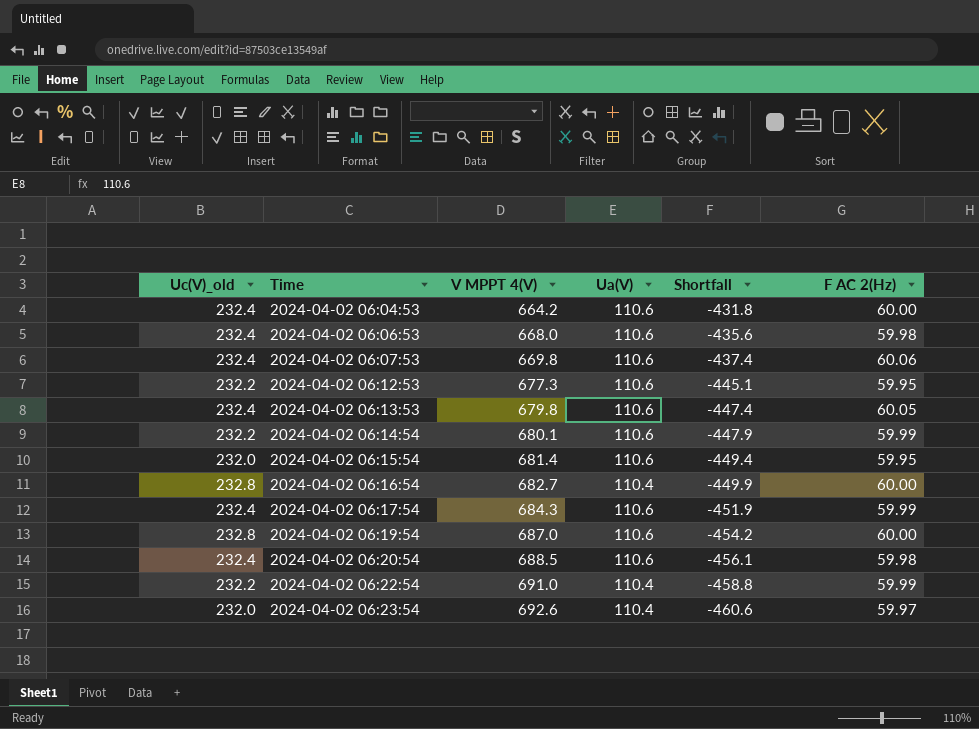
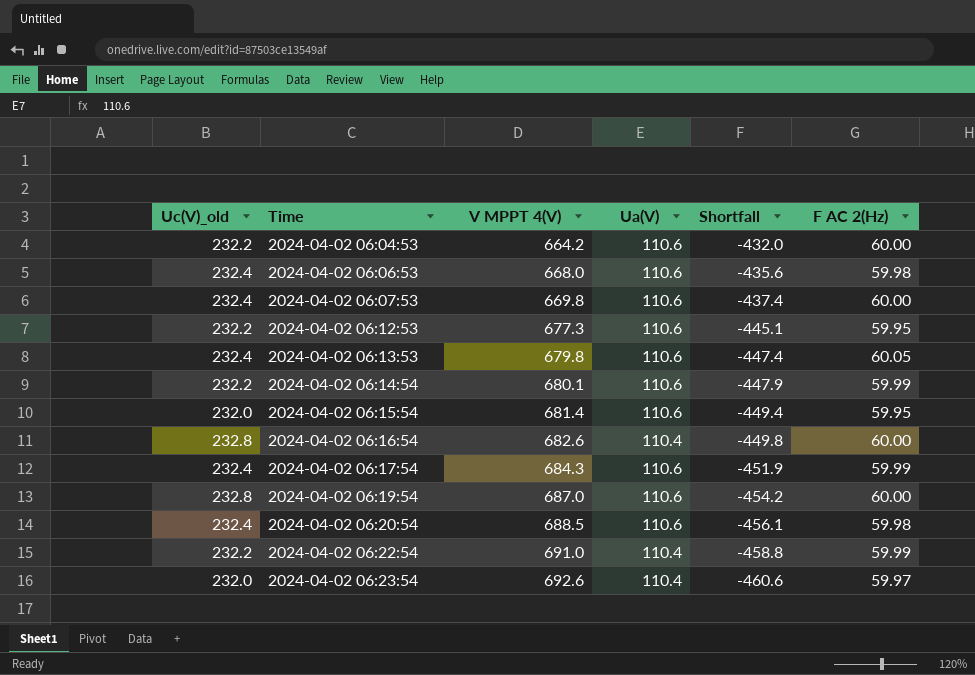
2024-04-02 06:04:53 | Uc(V)_old: 232.4 -> 232.2
2024-04-02 06:04:53 | Shortfall: -431.8 -> -432.0
2024-04-02 06:07:53 | F AC 2(Hz): 60.06 -> 60.00
2024-04-02 06:16:54 | V MPPT 4(V): 682.7 -> 682.6
2024-04-02 06:16:54 | Shortfall: -449.9 -> -449.8

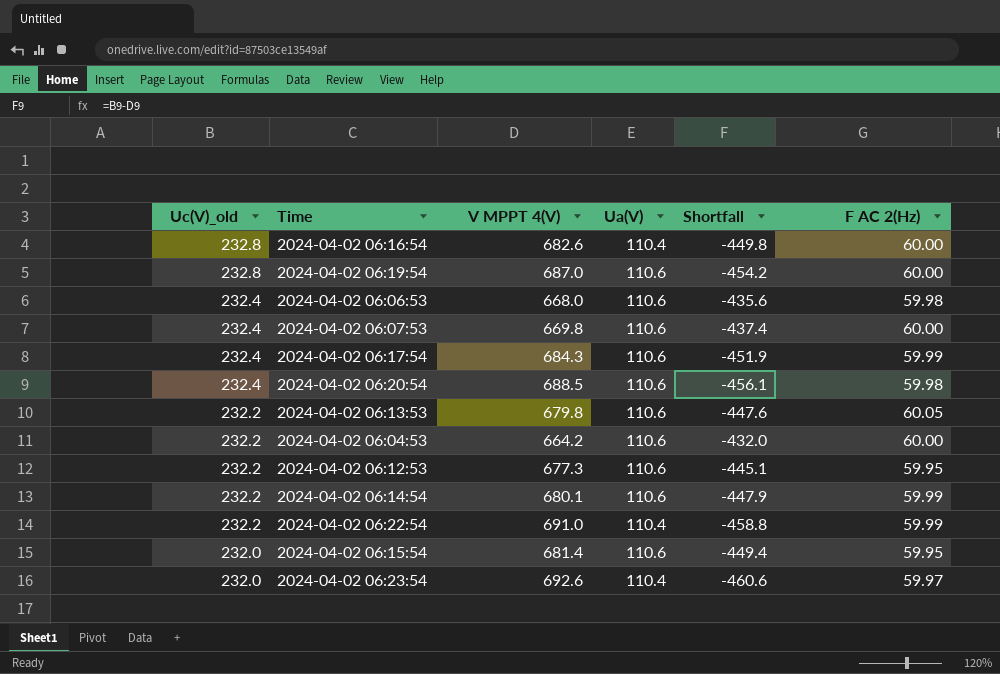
row order: Time ascending -> Uc(V)_old descending
2024-04-02 06:13:53 | Uc(V)_old: 232.4 -> 232.2
2024-04-02 06:13:53 | Shortfall: -447.4 -> -447.6

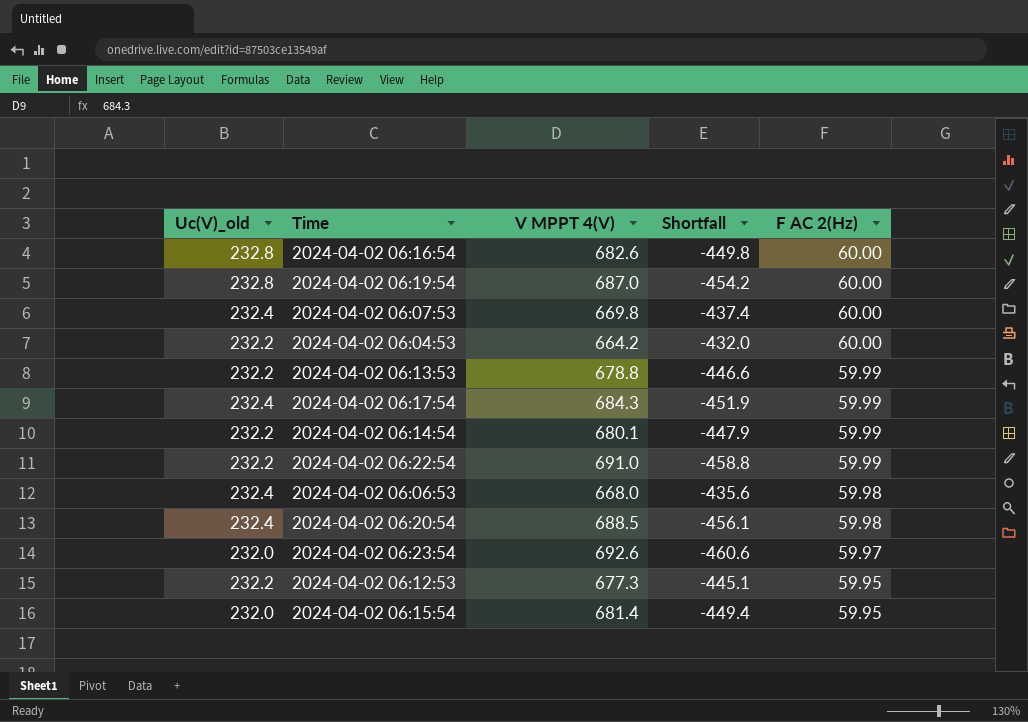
row order: Uc(V)_old descending -> F AC 2(Hz) descending
column Ua(V) | position: 4 -> none
2024-04-02 06:13:53 | V MPPT 4(V): 679.8 -> 678.8
2024-04-02 06:13:53 | Shortfall: -447.6 -> -446.6
2024-04-02 06:13:53 | F AC 2(Hz): 60.05 -> 59.99

